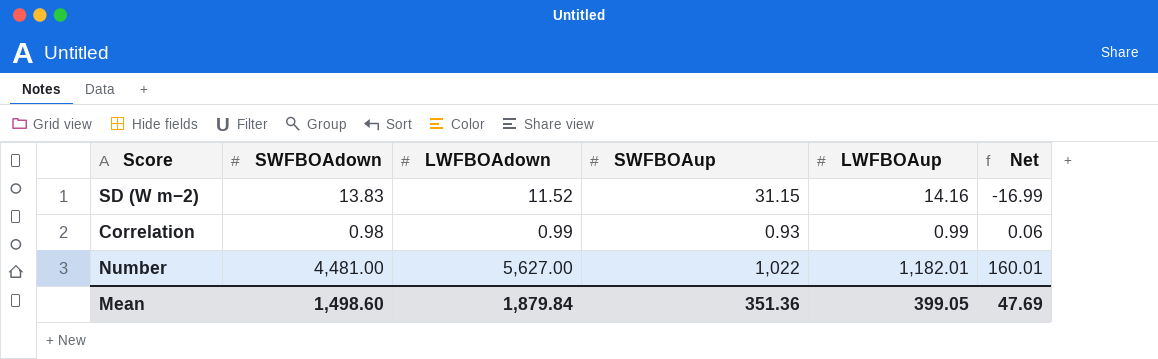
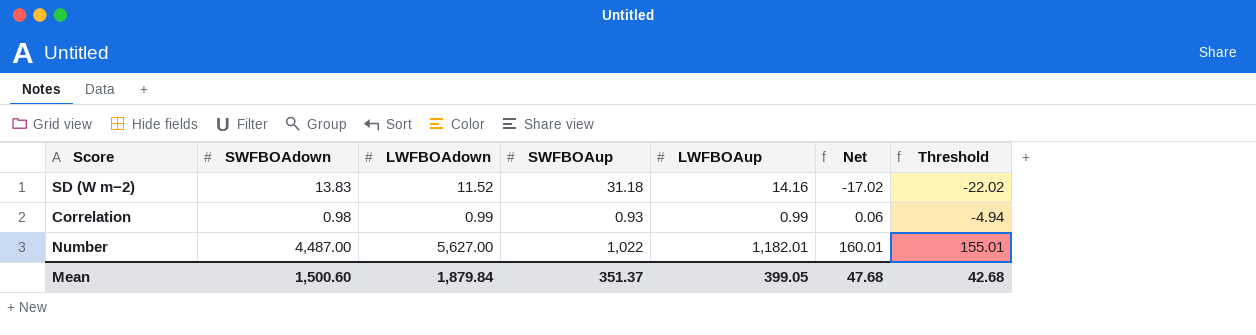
column Threshold | formula: none -> [Net] - 5
SD (W m−2) | SWFBOAup: 31.15 -> 31.18
SD (W m−2) | Net: -16.99 -> -17.02
Number | SWFBOAdown: 4,481.00 -> 4,487.00
Mean | SWFBOAdown: 1,498.60 -> 1,500.60
Mean | SWFBOAup: 351.36 -> 351.37
Mean | Net: 47.69 -> 47.68

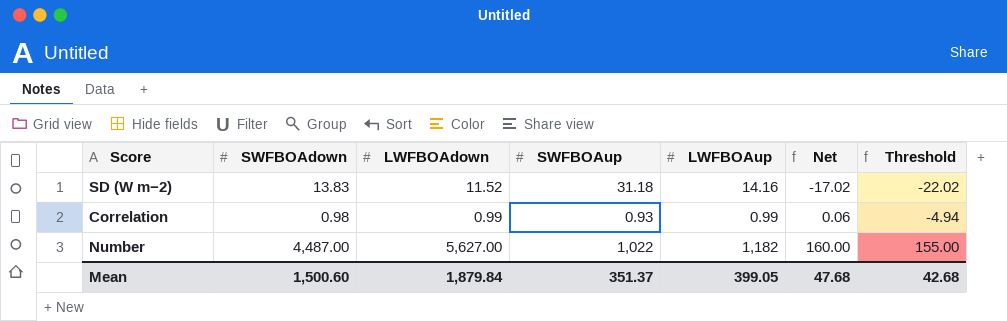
Number | LWFBOAup: 1,182.01 -> 1,182
Number | Net: 160.01 -> 160.00
Number | Threshold: 155.01 -> 155.00

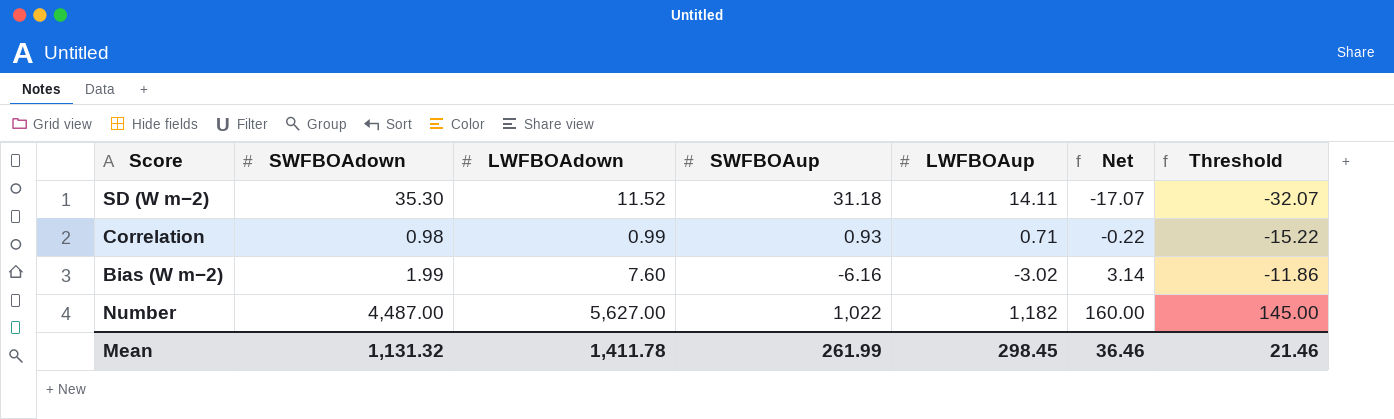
column Threshold | formula: [Net] - 5 -> [Net] - 15
SD (W m−2) | SWFBOAdown: 13.83 -> 35.30
SD (W m−2) | LWFBOAup: 14.16 -> 14.11
SD (W m−2) | Net: -17.02 -> -17.07
Correlation | LWFBOAup: 0.99 -> 0.71
Correlation | Net: 0.06 -> -0.22
row Bias (W m−2): none -> 1.99 | 7.60 | -6.16 | -3.02 | 3.14 | -11.86
Mean | SWFBOAdown: 1,500.60 -> 1,131.32
Mean | LWFBOAdown: 1,879.84 -> 1,411.78
Mean | SWFBOAup: 351.37 -> 261.99
Mean | LWFBOAup: 399.05 -> 298.45
Mean | Net: 47.68 -> 36.46
Mean | Threshold: 42.68 -> 21.46

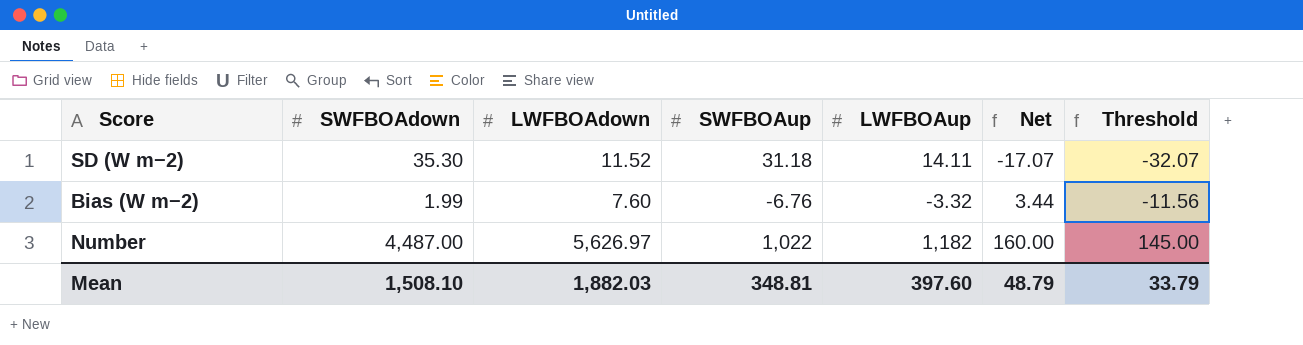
row Correlation: 0.98 | 0.99 | 0.93 | 0.71 | -0.22 | -15.22 -> none
Bias (W m−2) | SWFBOAup: -6.16 -> -6.76
Bias (W m−2) | LWFBOAup: -3.02 -> -3.32
Bias (W m−2) | Net: 3.14 -> 3.44
Bias (W m−2) | Threshold: -11.86 -> -11.56
Number | LWFBOAdown: 5,627.00 -> 5,626.97
Mean | SWFBOAdown: 1,131.32 -> 1,508.10
Mean | LWFBOAdown: 1,411.78 -> 1,882.03
Mean | SWFBOAup: 261.99 -> 348.81
Mean | LWFBOAup: 298.45 -> 397.60
Mean | Net: 36.46 -> 48.79
Mean | Threshold: 21.46 -> 33.79

